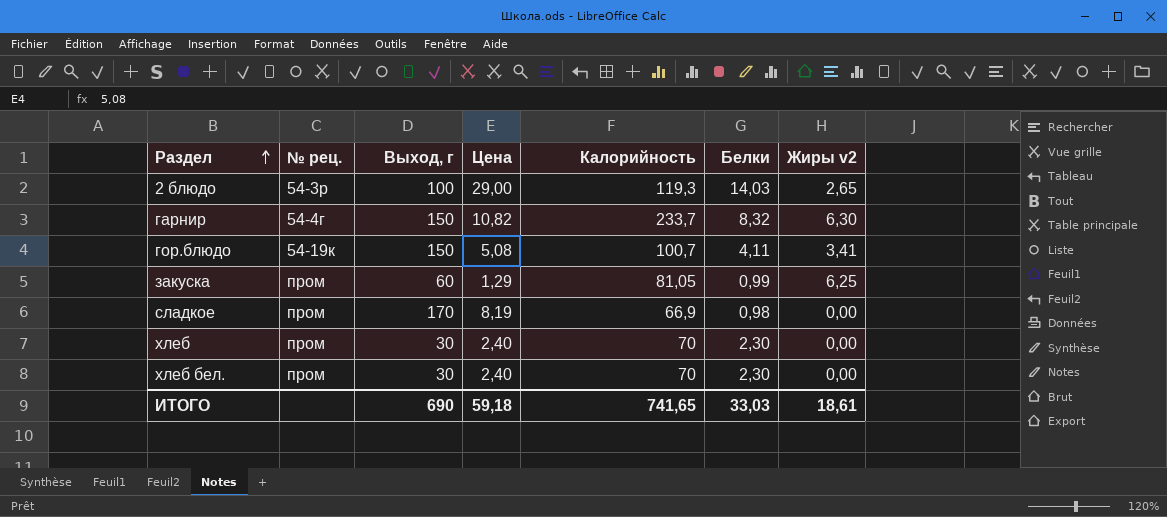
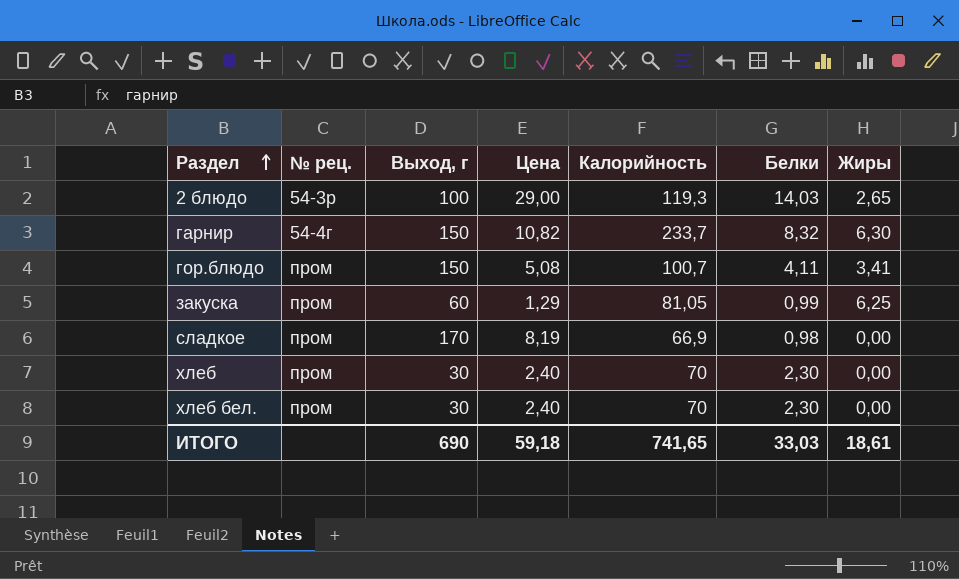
column name: Жиры v2 -> Жиры
гор.блюдо | № рец.: 54-19к -> пром

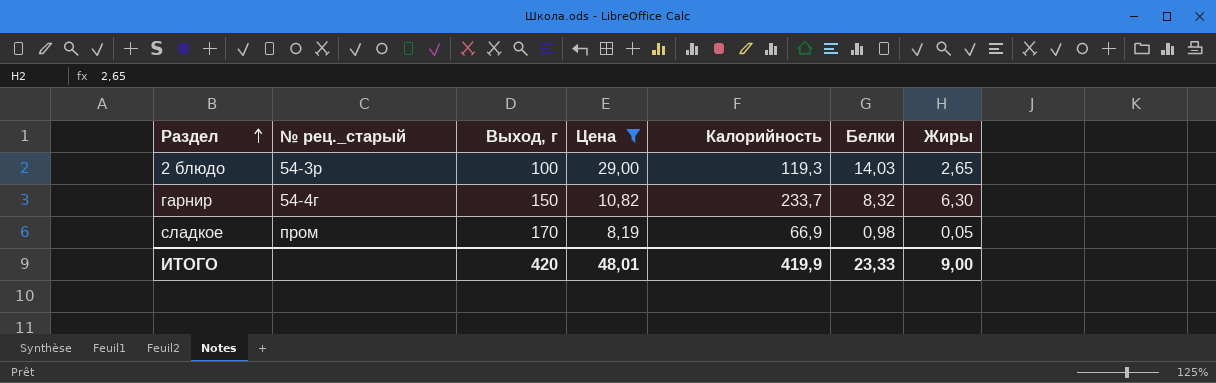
filter: none -> Цена >= 8,19
column name: № рец. -> № рец._старый
сладкое | Жиры: 0,00 -> 0,05
ИТОГО | Выход, г: 690 -> 420
ИТОГО | Цена: 59,18 -> 48,01
ИТОГО | Калорийность: 741,65 -> 419,9
ИТОГО | Белки: 33,03 -> 23,33
ИТОГО | Жиры: 18,61 -> 9,00

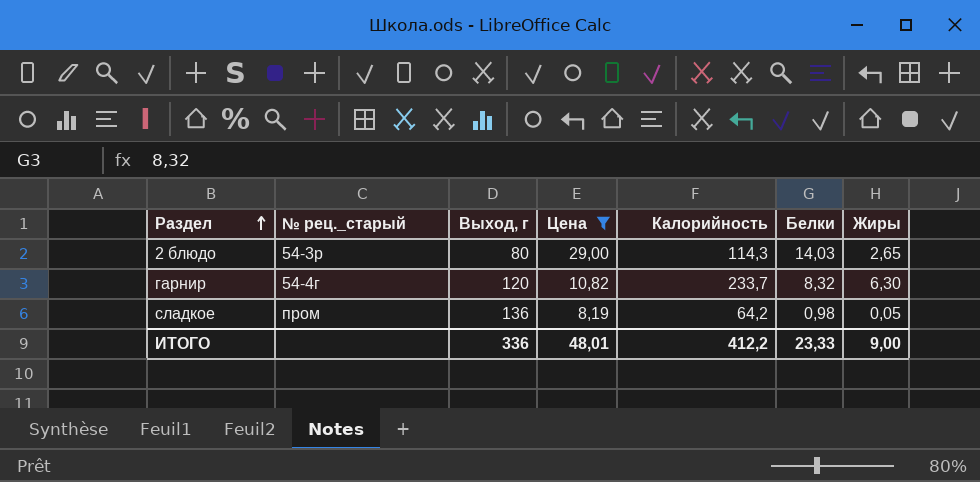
2 блюдо | Выход, г: 100 -> 80
2 блюдо | Калорийность: 119,3 -> 114,3
гарнир | Выход, г: 150 -> 120
сладкое | Выход, г: 170 -> 136
сладкое | Калорийность: 66,9 -> 64,2
ИТОГО | Выход, г: 420 -> 336
ИТОГО | Калорийность: 419,9 -> 412,2

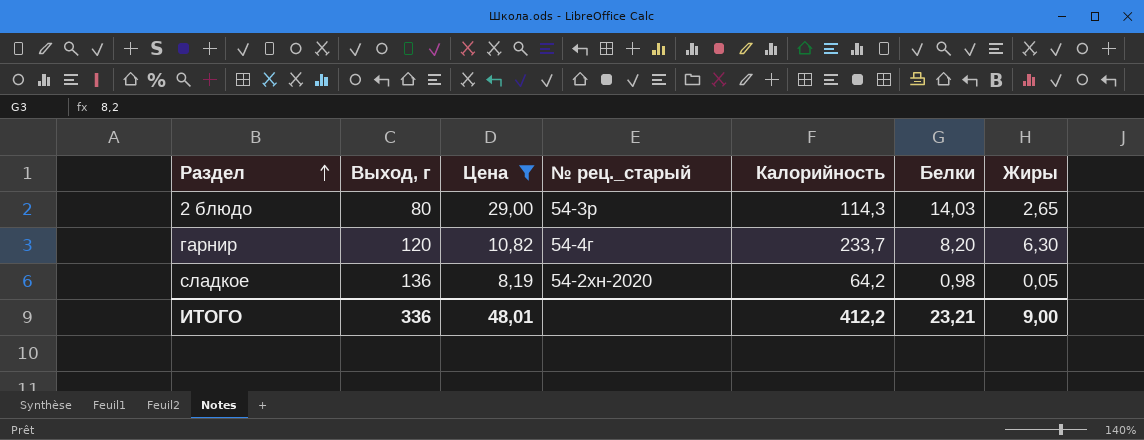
column № рец._старый | position: 2 -> 4
гарнир | Белки: 8,32 -> 8,20
сладкое | № рец._старый: пром -> 54-2хн-2020
ИТОГО | Белки: 23,33 -> 23,21

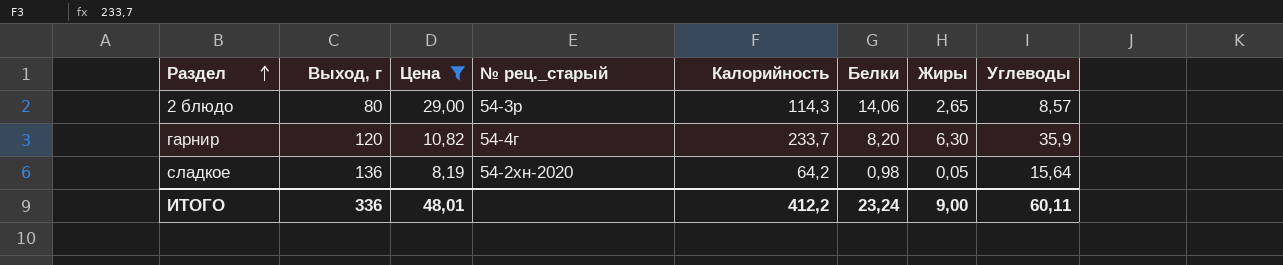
column Углеводы | position: none -> 8
2 блюдо | Белки: 14,03 -> 14,06
ИТОГО | Белки: 23,21 -> 23,24

